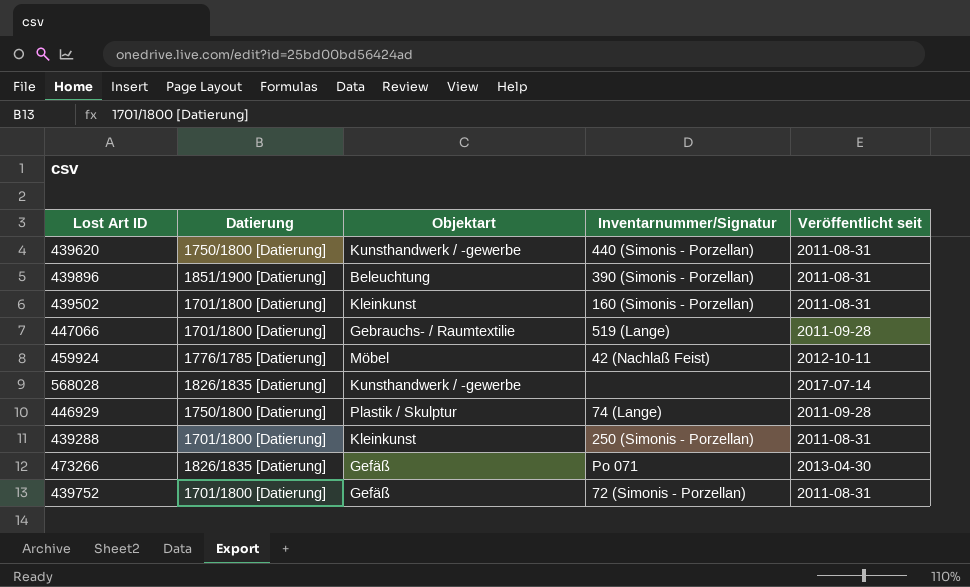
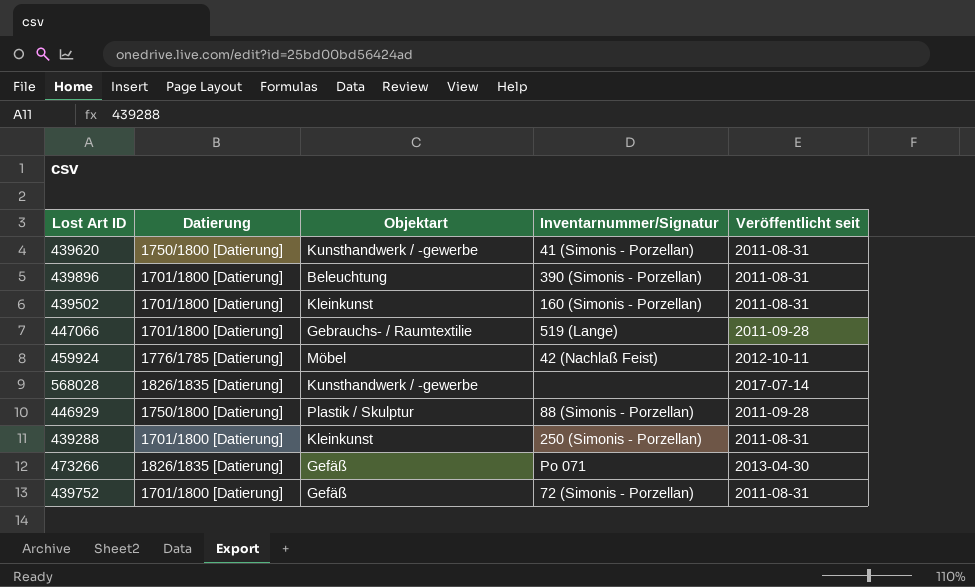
439620 | Inventarnummer/Signatur: 440 (Simonis - Porzellan) -> 41 (Simonis - Porzellan)
439896 | Datierung: 1851/1900 [Datierung] -> 1701/1800 [Datierung]
446929 | Inventarnummer/Signatur: 74 (Lange) -> 88 (Simonis - Porzellan)

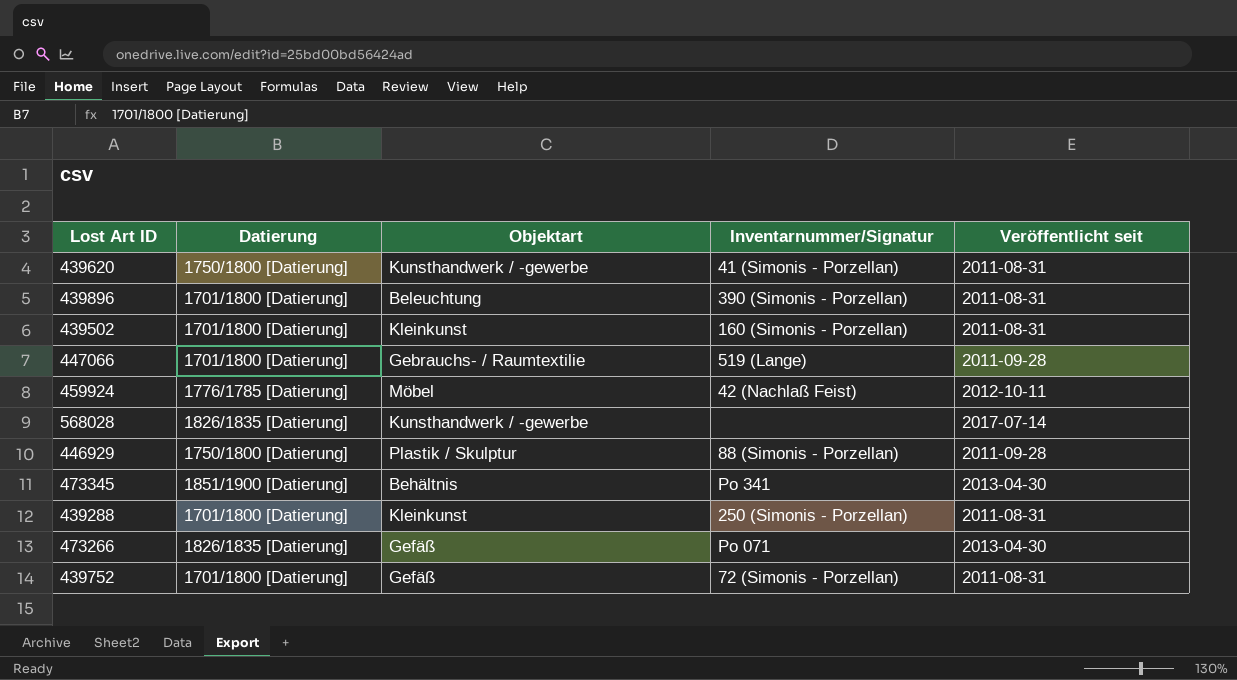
row 473345: none -> 1851/1900 [Datierung] | Behältnis | Po 341 | 2013-04-30

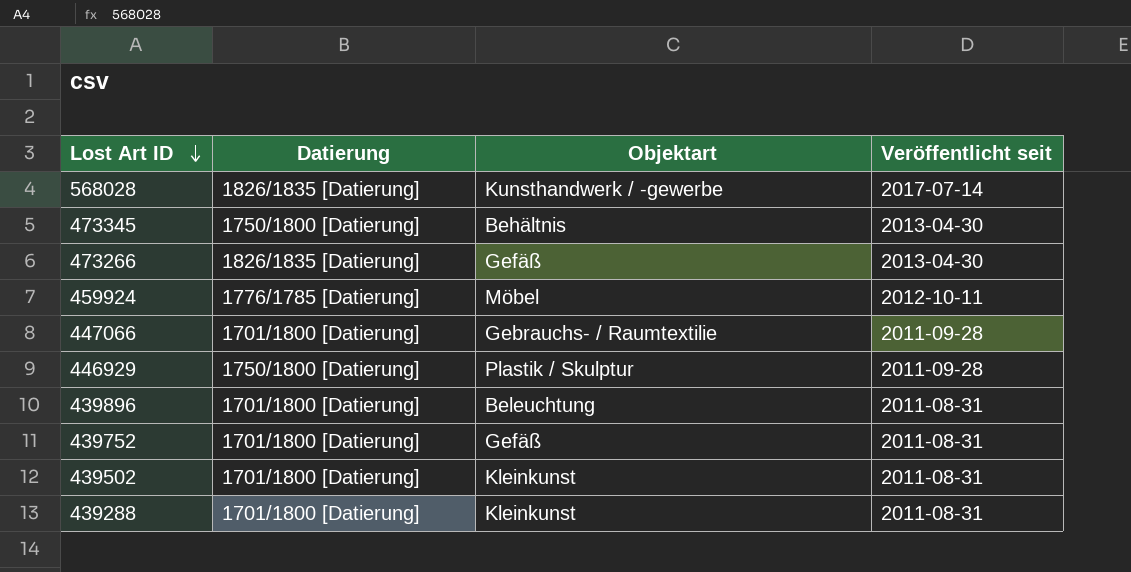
row order: none -> Lost Art ID descending
column Inventarnummer/Signatur | position: 4 -> none
row 439620: 1750/1800 [Datierung] | Kunsthandwerk / -gewerbe | 41 (Simonis - Porzellan) | 2011-08-31 -> none
473345 | Datierung: 1851/1900 [Datierung] -> 1750/1800 [Datierung]

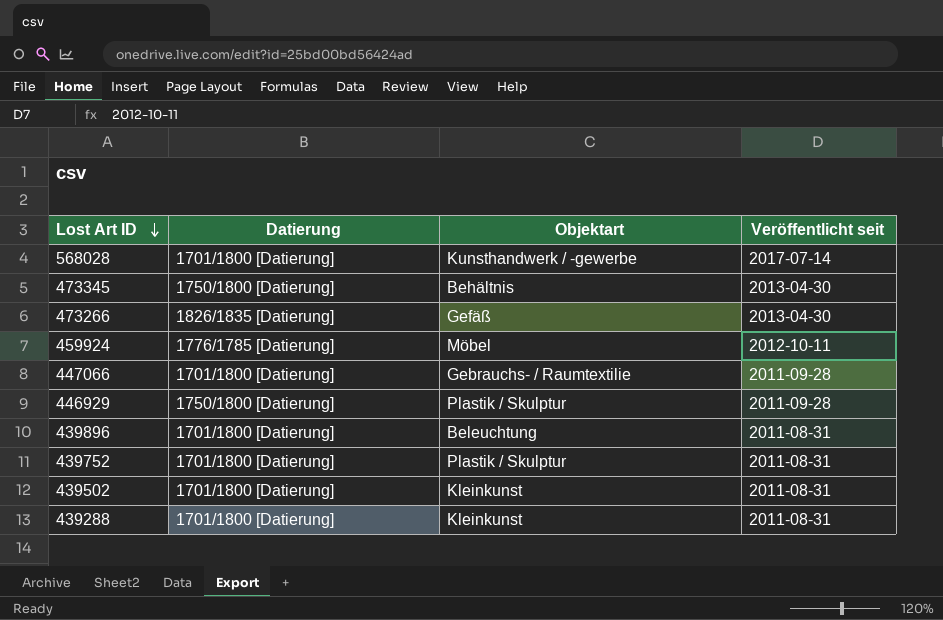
568028 | Datierung: 1826/1835 [Datierung] -> 1701/1800 [Datierung]
439752 | Objektart: Gefäß -> Plastik / Skulptur

